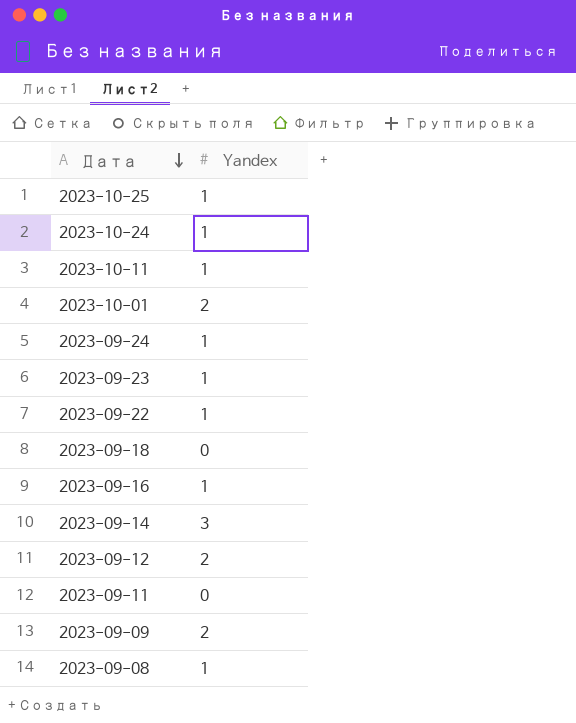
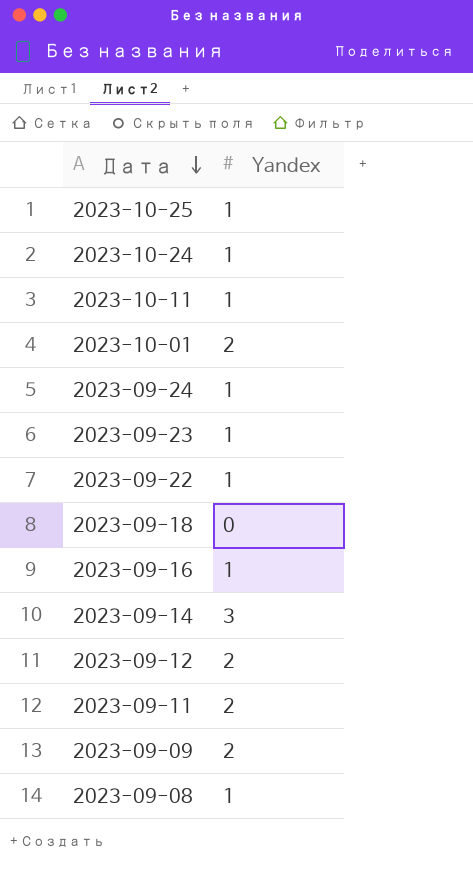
2023-09-11 | Yandex: 0 -> 2

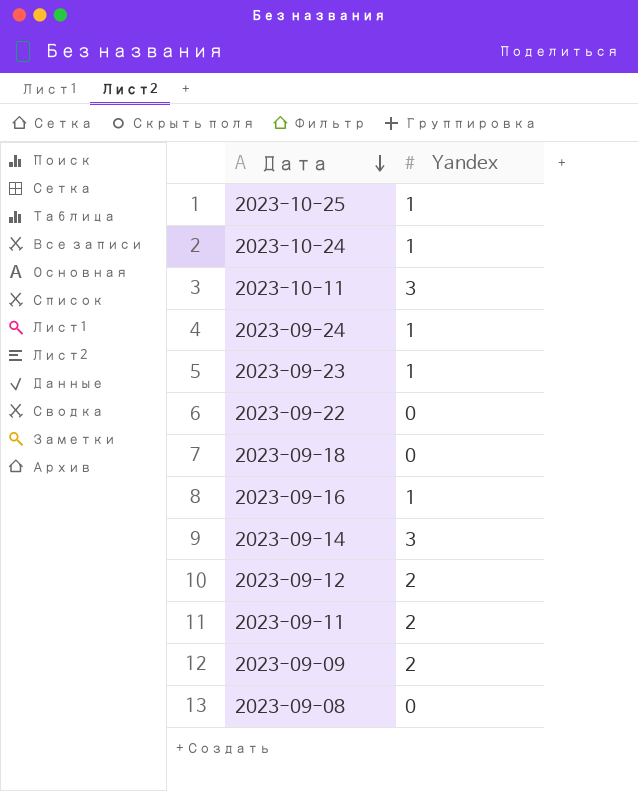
row 2023-10-01: 2 -> none
2023-10-11 | Yandex: 1 -> 3
2023-09-22 | Yandex: 1 -> 0
2023-09-08 | Yandex: 1 -> 0

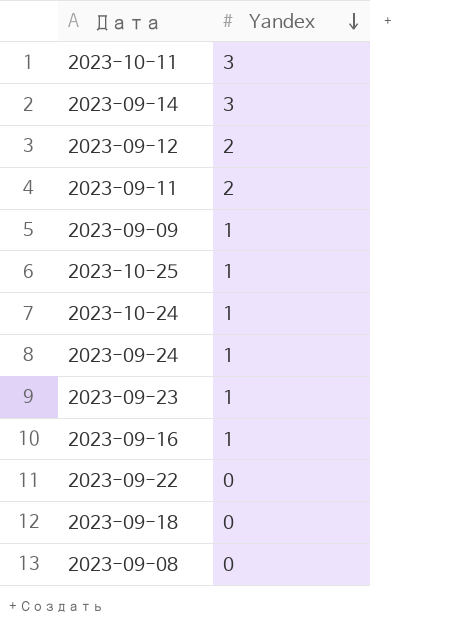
row order: Дата descending -> Yandex descending
2023-09-09 | Yandex: 2 -> 1

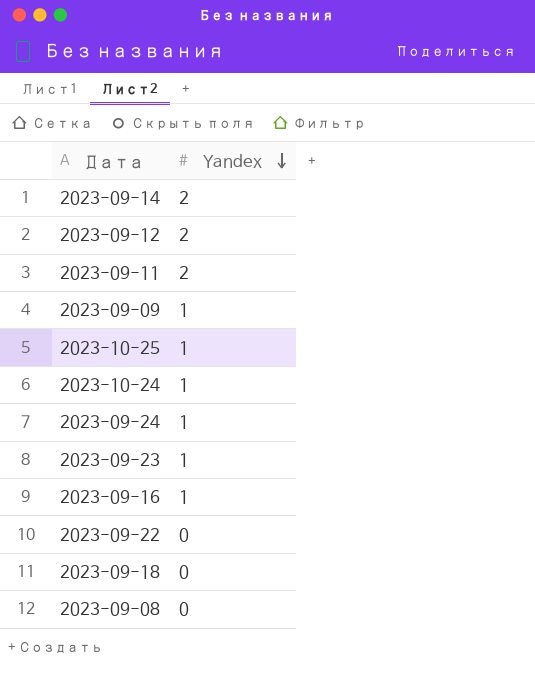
row 2023-10-11: 3 -> none
2023-09-14 | Yandex: 3 -> 2

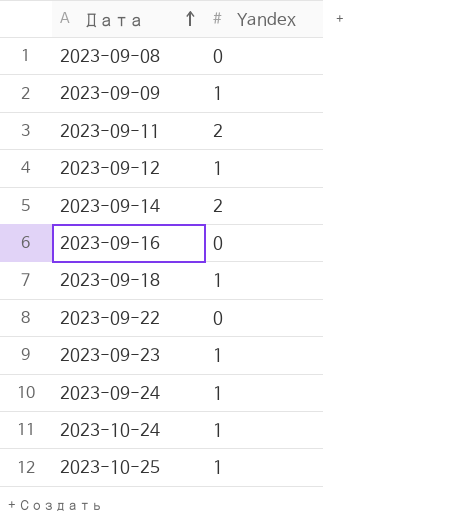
row order: Yandex descending -> Дата ascending
2023-09-12 | Yandex: 2 -> 1
2023-09-16 | Yandex: 1 -> 0
2023-09-18 | Yandex: 0 -> 1

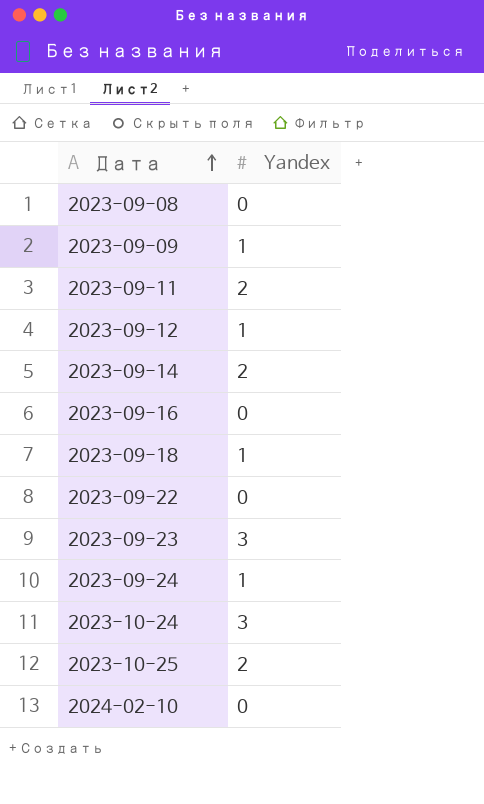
2023-09-23 | Yandex: 1 -> 3
2023-10-24 | Yandex: 1 -> 3
2023-10-25 | Yandex: 1 -> 2
row 2024-02-10: none -> 0

